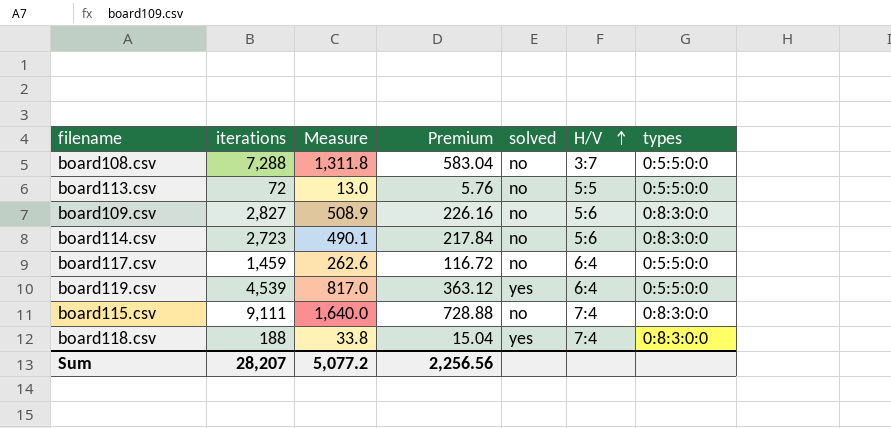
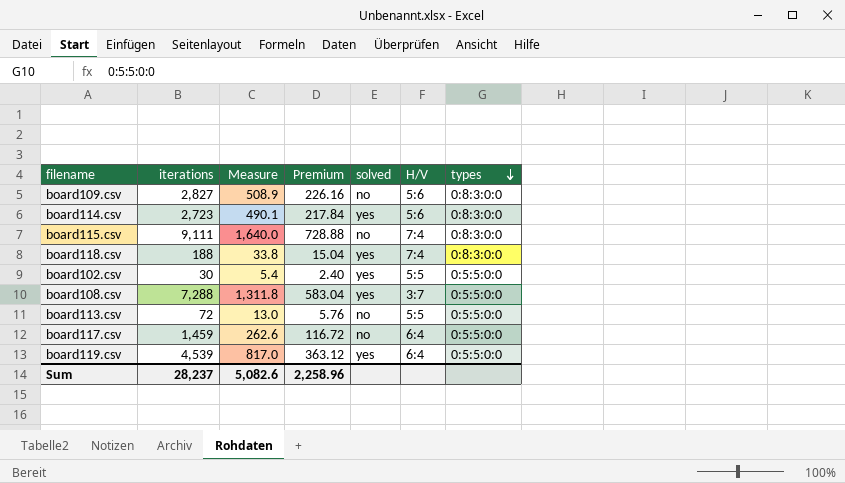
row order: H/V ascending -> types descending
board114.csv | solved: no -> yes
row board102.csv: none -> 30 | 5.4 | 2.40 | yes | 5:5 | 0:5:5:0:0
board108.csv | solved: no -> yes
Sum | iterations: 28,207 -> 28,237
Sum | Measure: 5,077.2 -> 5,082.6
Sum | Premium: 2,256.56 -> 2,258.96

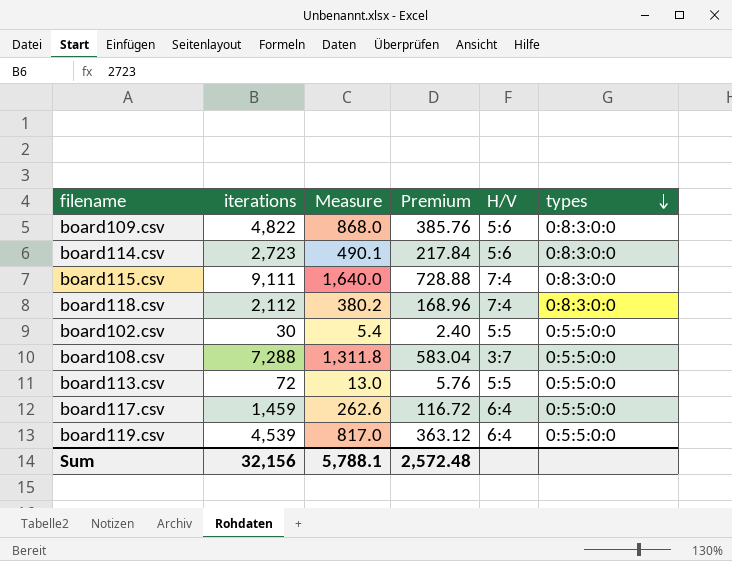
column solved | position: 5 -> none
board109.csv | iterations: 2,827 -> 4,822
board109.csv | Measure: 508.9 -> 868.0
board109.csv | Premium: 226.16 -> 385.76
board118.csv | iterations: 188 -> 2,112
board118.csv | Measure: 33.8 -> 380.2
board118.csv | Premium: 15.04 -> 168.96
Sum | iterations: 28,237 -> 32,156
Sum | Measure: 5,082.6 -> 5,788.1
Sum | Premium: 2,258.96 -> 2,572.48

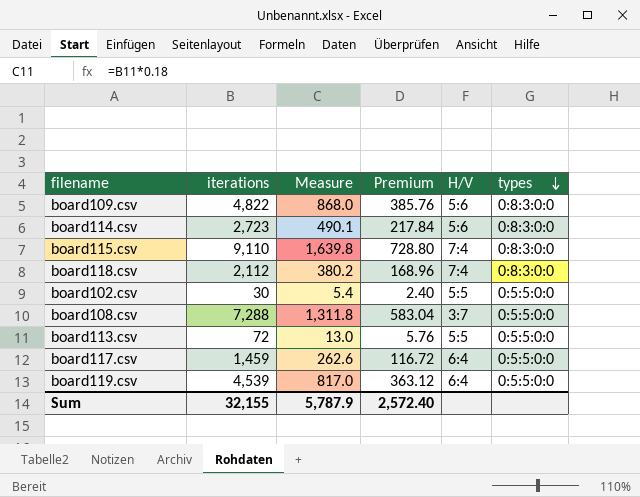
board115.csv | iterations: 9,111 -> 9,110
board115.csv | Measure: 1,640.0 -> 1,639.8
board115.csv | Premium: 728.88 -> 728.80
Sum | iterations: 32,156 -> 32,155
Sum | Measure: 5,788.1 -> 5,787.9
Sum | Premium: 2,572.48 -> 2,572.40

